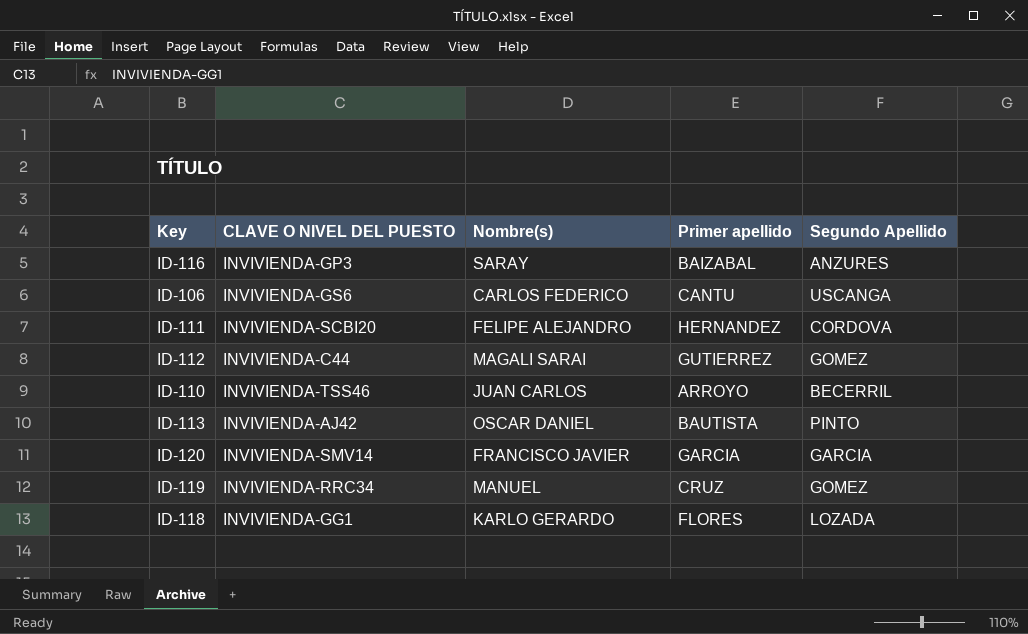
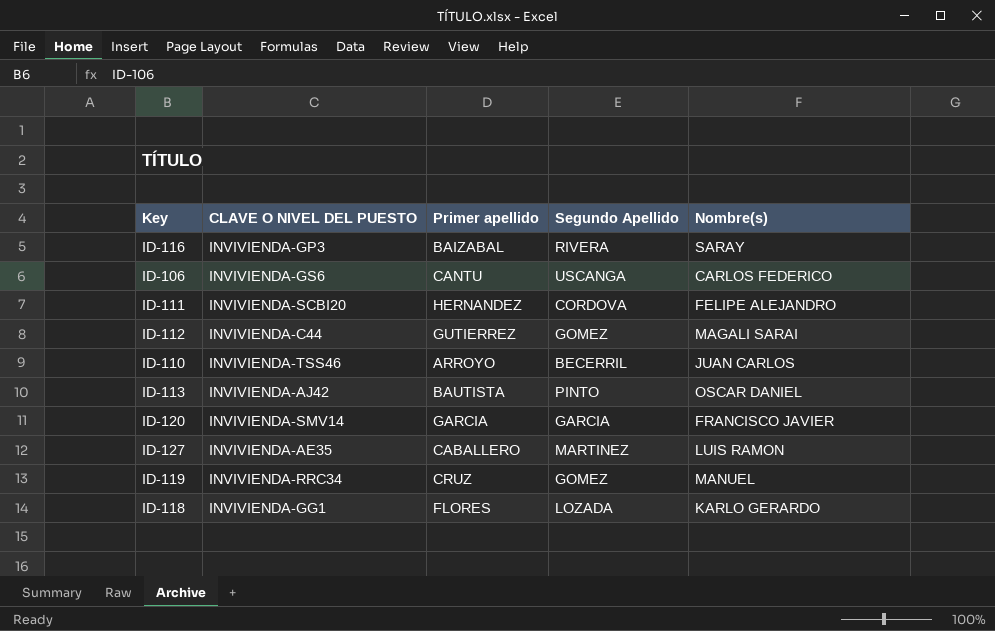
column Nombre(s) | position: 3 -> 5
ID-116 | Segundo Apellido: ANZURES -> RIVERA
row ID-127: none -> INVIVIENDA-AE35 | CABALLERO | MARTINEZ | LUIS RAMON

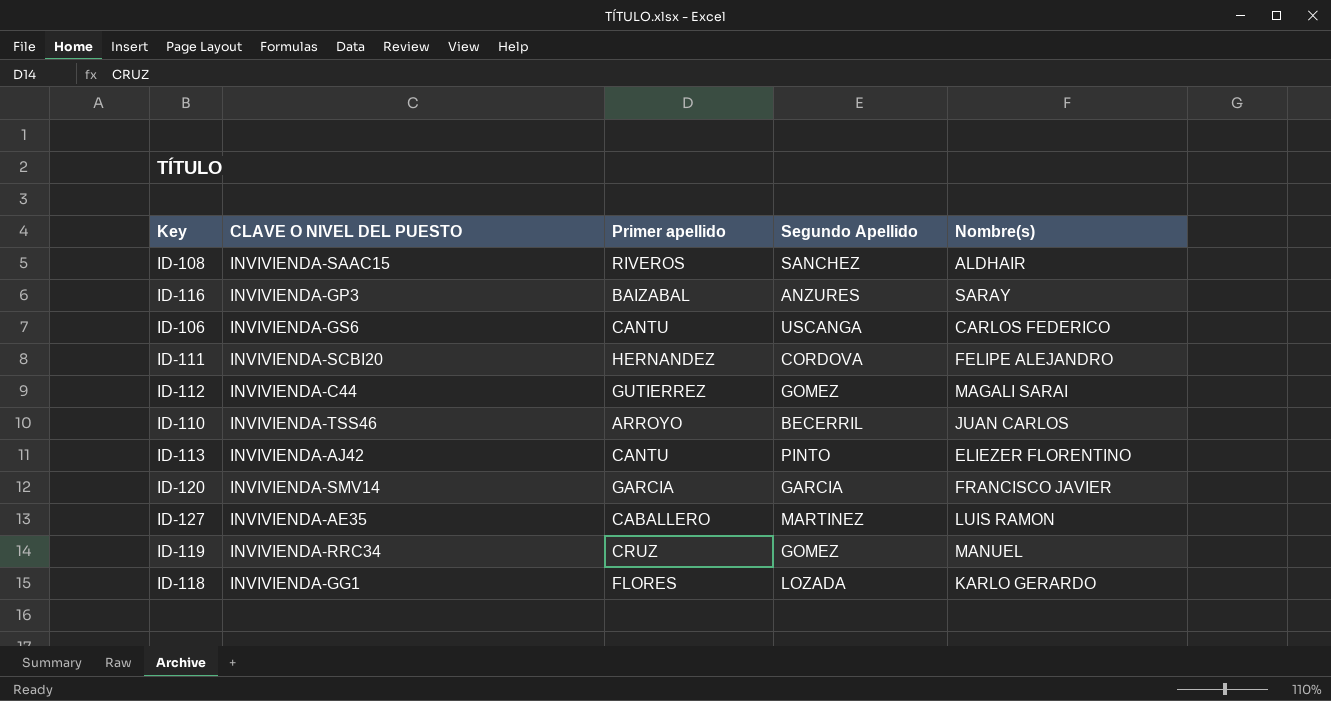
row ID-108: none -> INVIVIENDA-SAAC15 | RIVEROS | SANCHEZ | ALDHAIR
ID-116 | Segundo Apellido: RIVERA -> ANZURES
ID-113 | Primer apellido: BAUTISTA -> CANTU
ID-113 | Nombre(s): OSCAR DANIEL -> ELIEZER FLORENTINO

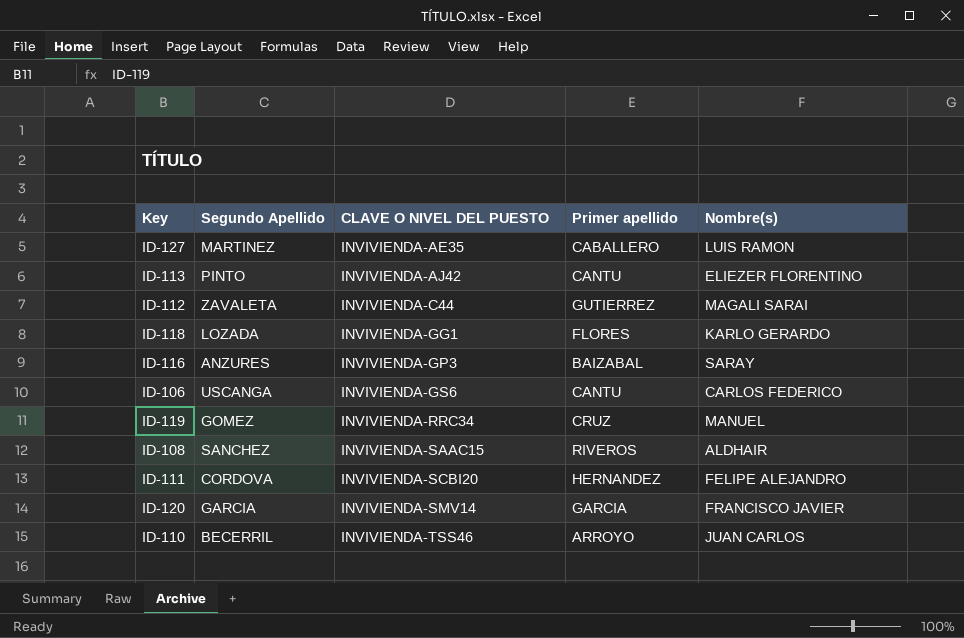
row order: none -> CLAVE O NIVEL DEL PUESTO ascending
column Segundo Apellido | position: 4 -> 2
ID-112 | Segundo Apellido: GOMEZ -> ZAVALETA

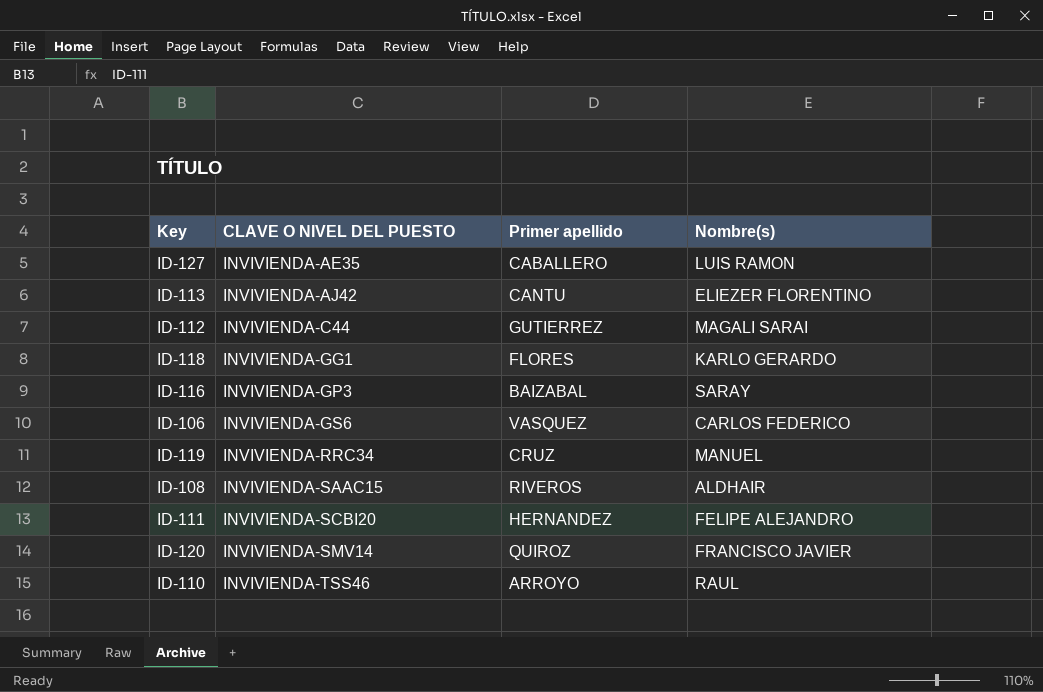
column Segundo Apellido | position: 2 -> none
ID-106 | Primer apellido: CANTU -> VASQUEZ
ID-120 | Primer apellido: GARCIA -> QUIROZ
ID-110 | Nombre(s): JUAN CARLOS -> RAUL

